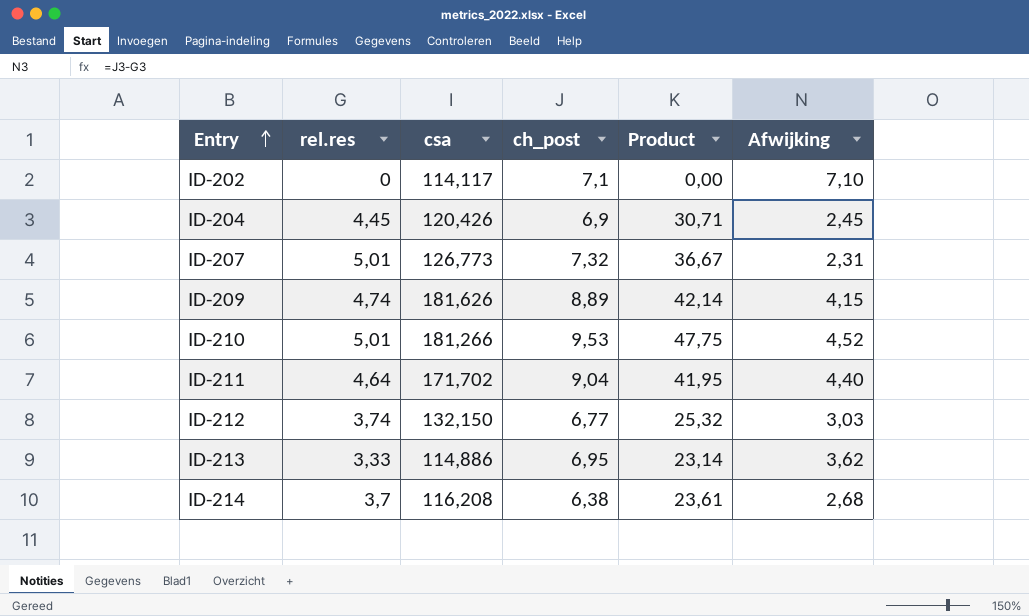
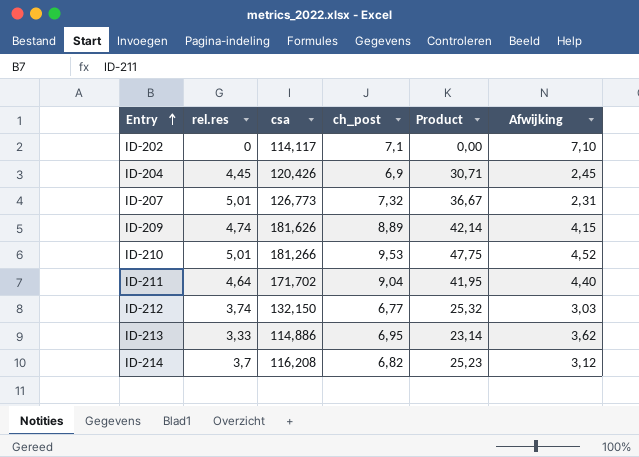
ID-214 | ch_post: 6,38 -> 6,82
ID-214 | Product: 23,61 -> 25,23
ID-214 | Afwijking: 2,68 -> 3,12

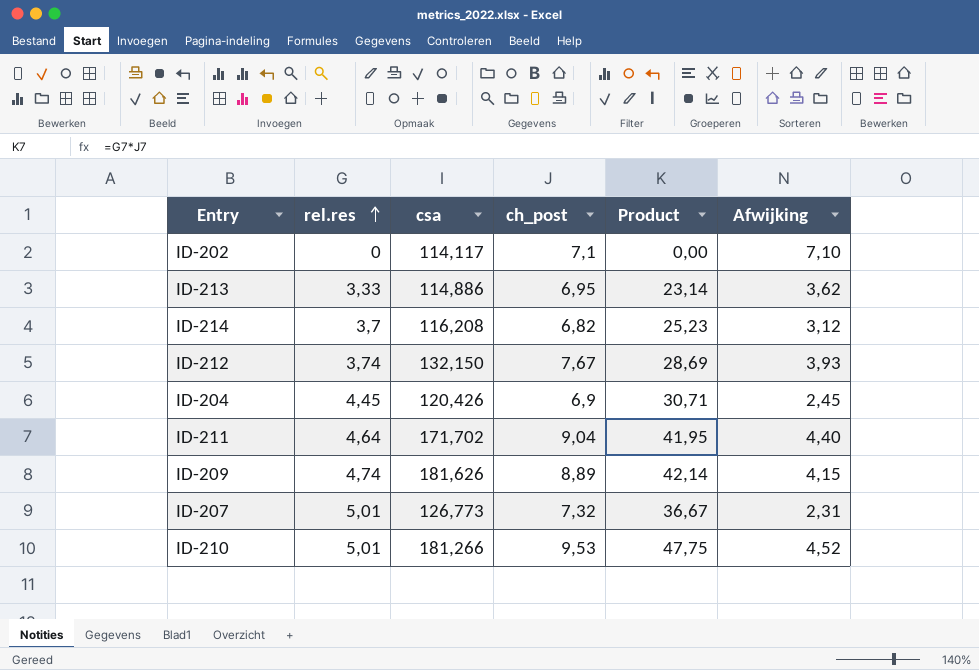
row order: Entry ascending -> rel.res ascending
ID-212 | ch_post: 6,77 -> 7,67
ID-212 | Product: 25,32 -> 28,69
ID-212 | Afwijking: 3,03 -> 3,93

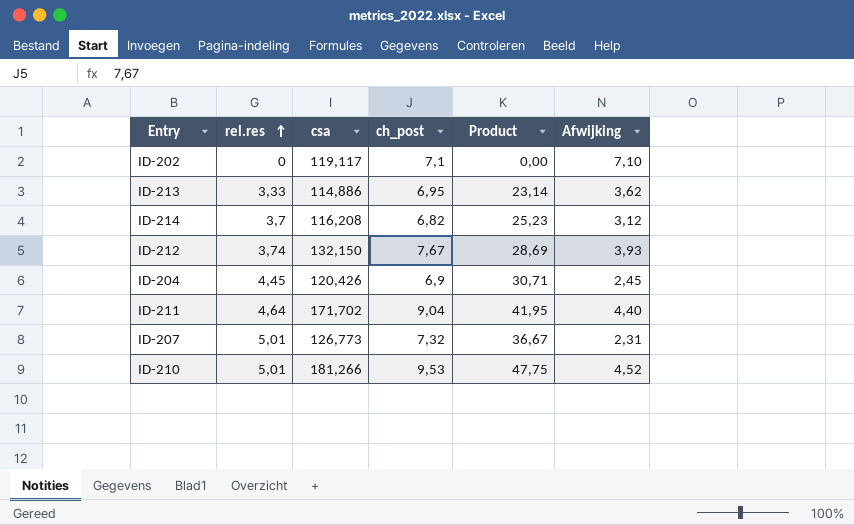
row ID-209: 4,74 | 181,626 | 8,89 | 42,14 | 4,15 -> none
ID-202 | csa: 114,117 -> 119,117

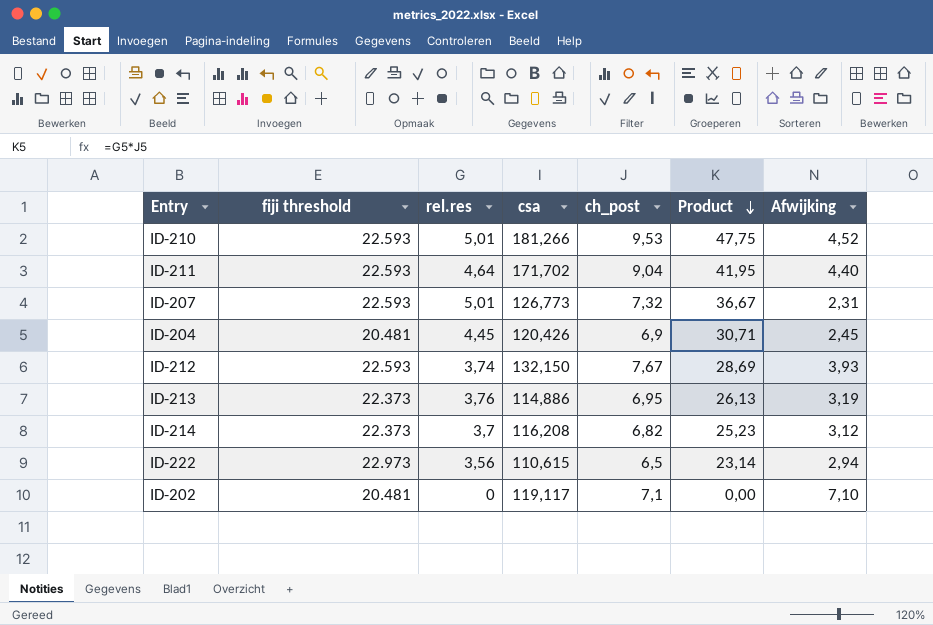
row order: rel.res ascending -> Product descending
column fiji threshold | position: none -> 2
ID-213 | rel.res: 3,33 -> 3,76
ID-213 | Product: 23,14 -> 26,13
ID-213 | Afwijking: 3,62 -> 3,19
row ID-222: none -> 22.973 | 3,56 | 110,615 | 6,5 | 23,14 | 2,94

